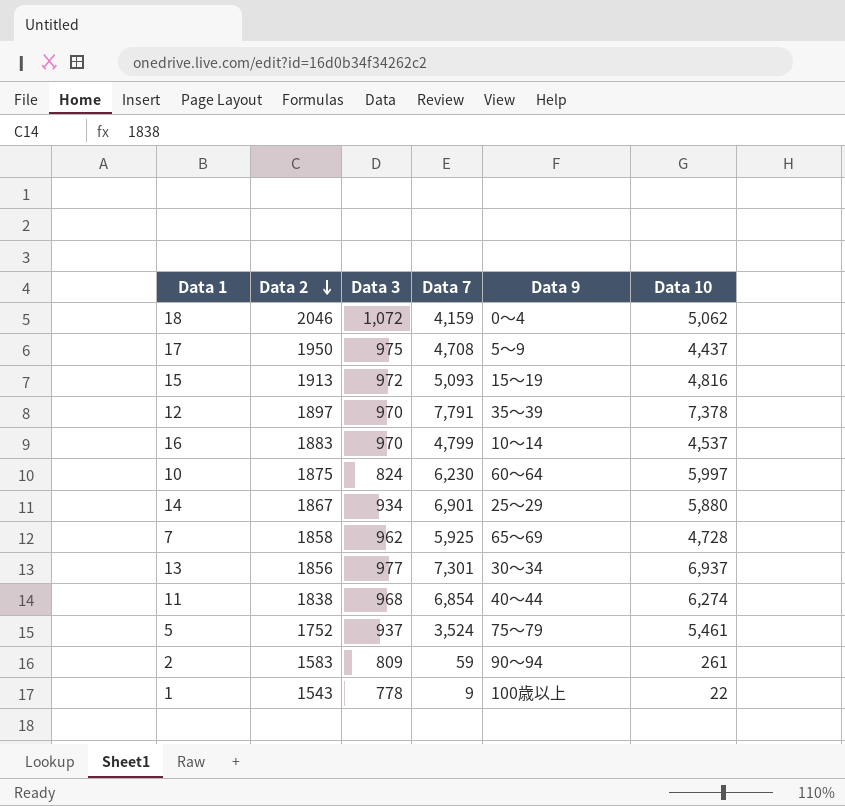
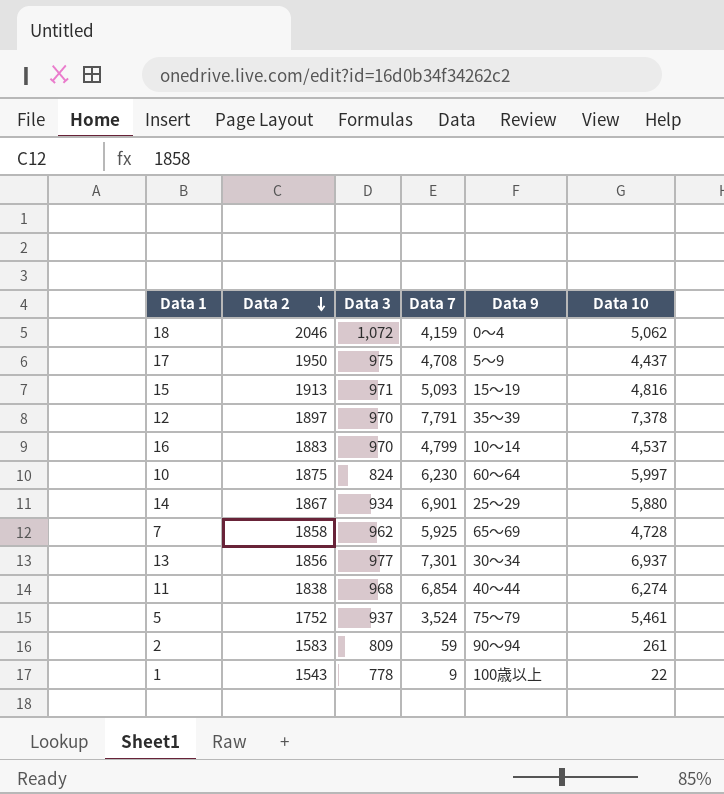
15 | Data 3: 972 -> 971

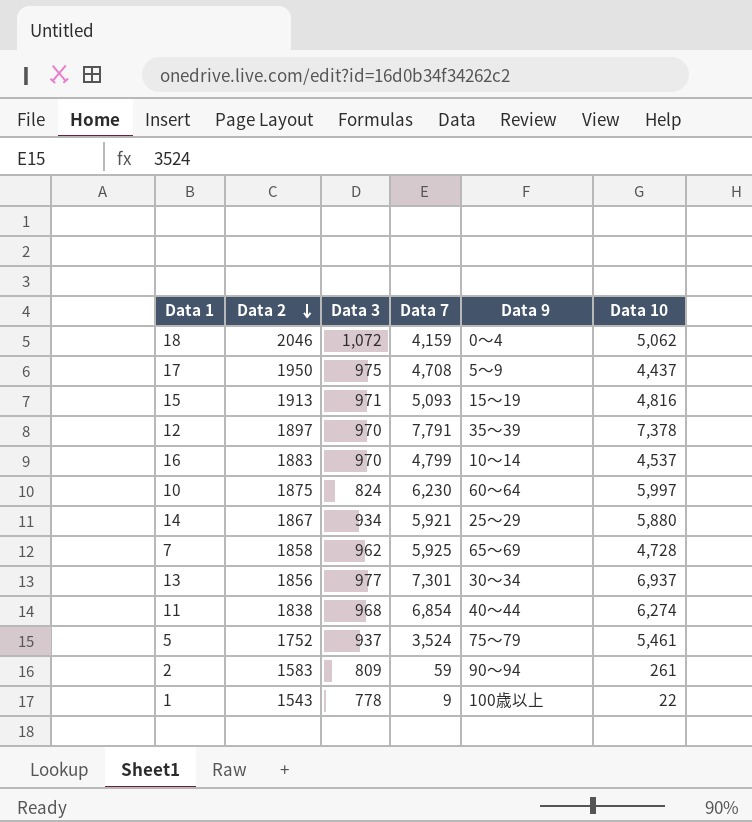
14 | Data 7: 6,901 -> 5,921

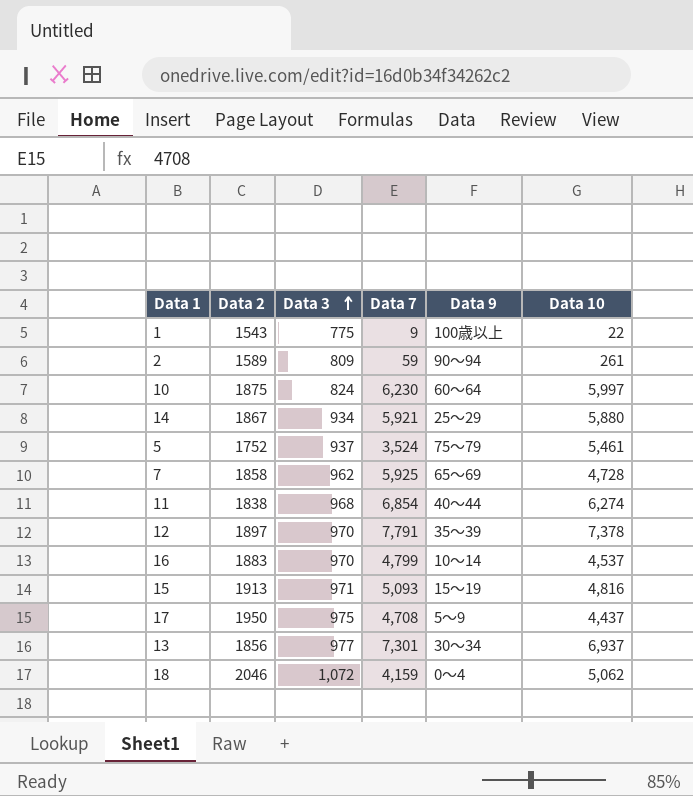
row order: Data 2 descending -> Data 3 ascending
1 | Data 3: 778 -> 775
2 | Data 2: 1583 -> 1589

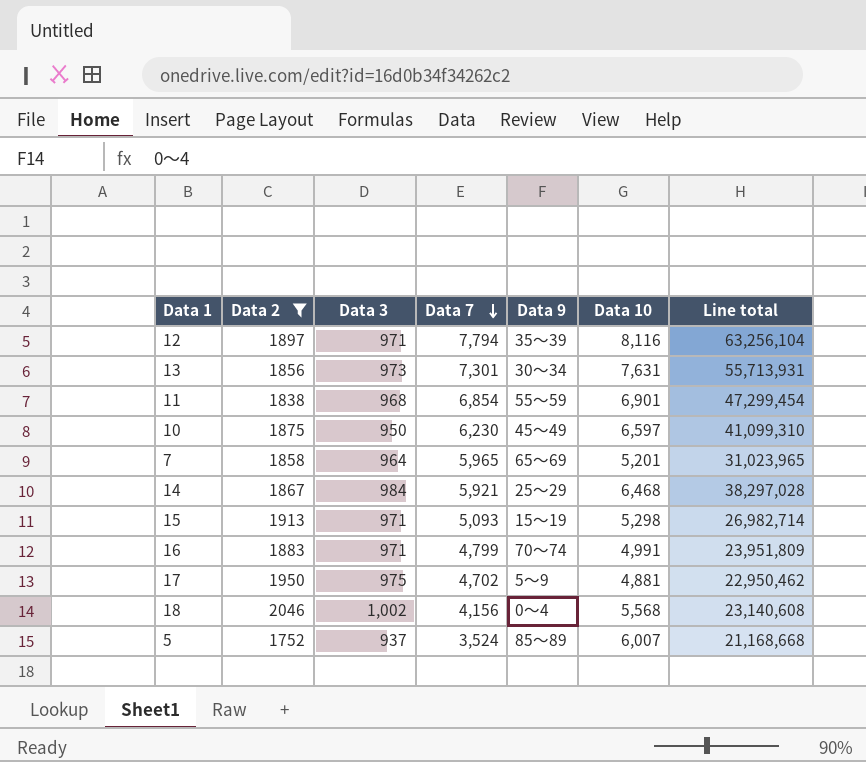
filter: none -> Data 2 >= 1752
row order: Data 3 ascending -> Data 7 descending
column Line total | formula: none -> [Data 7] * [Data 10]
12 | Data 3: 970 -> 971
12 | Data 7: 7,791 -> 7,794
12 | Data 10: 7,378 -> 8,116
13 | Data 3: 977 -> 973
13 | Data 10: 6,937 -> 7,631
11 | Data 9: 40～44 -> 55～59
11 | Data 10: 6,274 -> 6,901
10 | Data 3: 824 -> 950
10 | Data 9: 60～64 -> 45～49
10 | Data 10: 5,997 -> 6,597
7 | Data 3: 962 -> 964
7 | Data 7: 5,925 -> 5,965
7 | Data 10: 4,728 -> 5,201
14 | Data 3: 934 -> 984
14 | Data 10: 5,880 -> 6,468
15 | Data 10: 4,816 -> 5,298
16 | Data 3: 970 -> 971
16 | Data 9: 10～14 -> 70～74
16 | Data 10: 4,537 -> 4,991
17 | Data 7: 4,708 -> 4,702
17 | Data 10: 4,437 -> 4,881
18 | Data 3: 1,072 -> 1,002
18 | Data 7: 4,159 -> 4,156
18 | Data 10: 5,062 -> 5,568
5 | Data 9: 75～79 -> 85～89
5 | Data 10: 5,461 -> 6,007

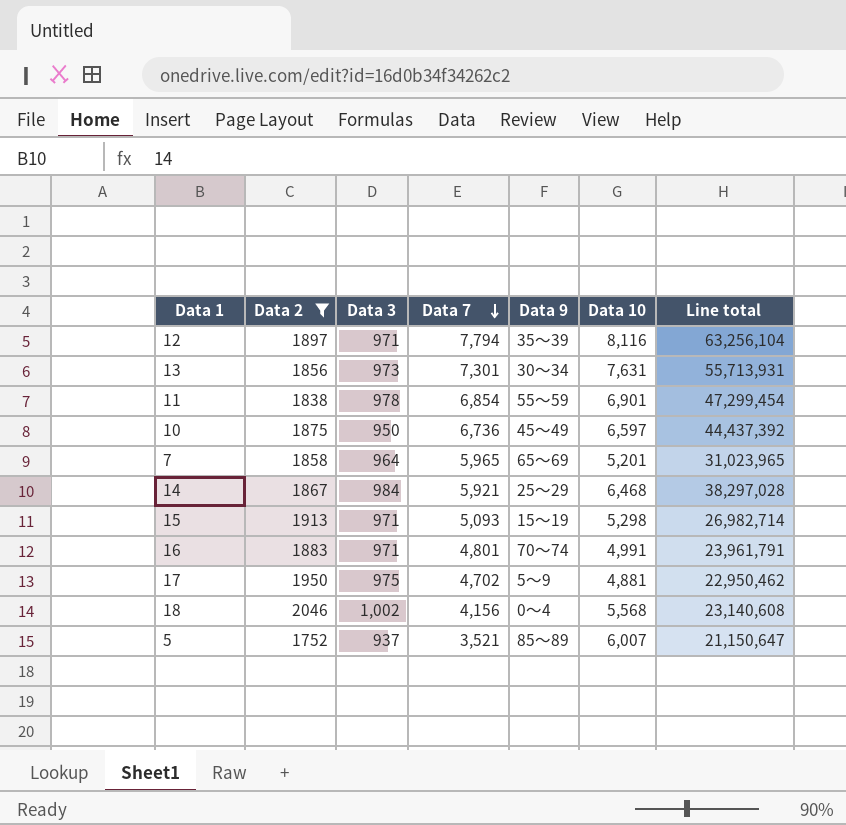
11 | Data 3: 968 -> 978
10 | Data 7: 6,230 -> 6,736
10 | Line total: 41,099,310 -> 44,437,392
16 | Data 7: 4,799 -> 4,801
16 | Line total: 23,951,809 -> 23,961,791
5 | Data 7: 3,524 -> 3,521
5 | Line total: 21,168,668 -> 21,150,647

